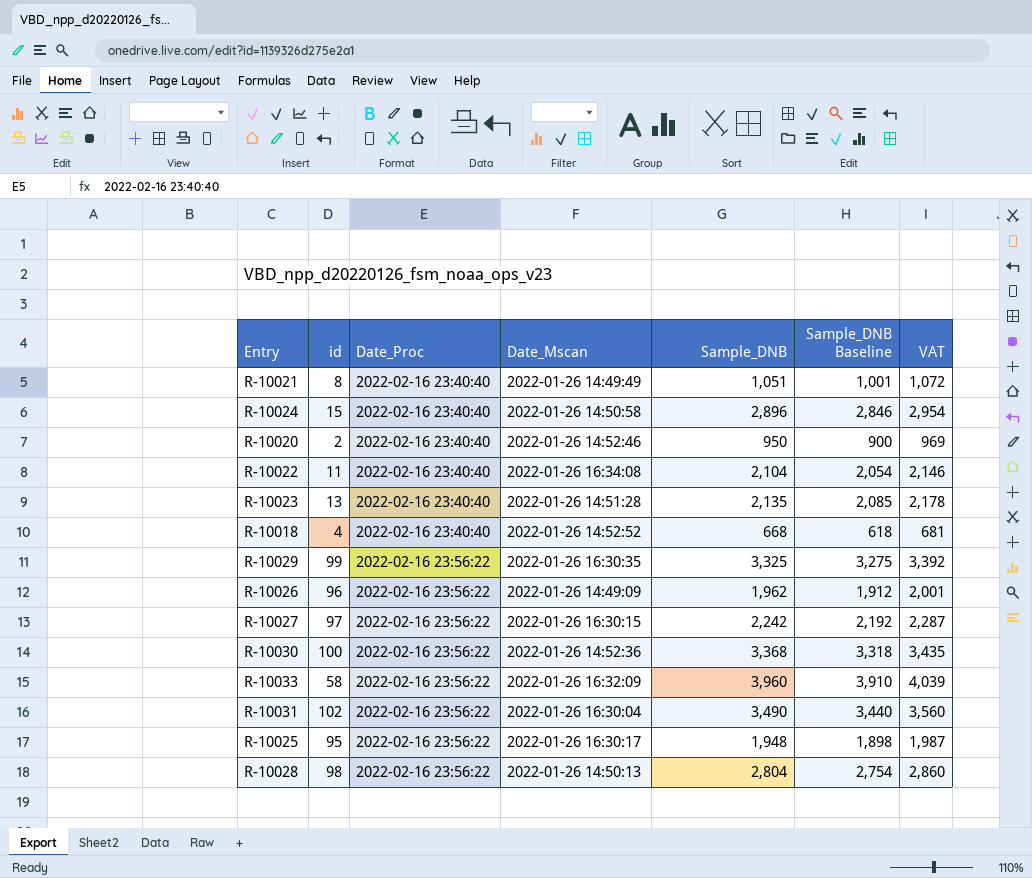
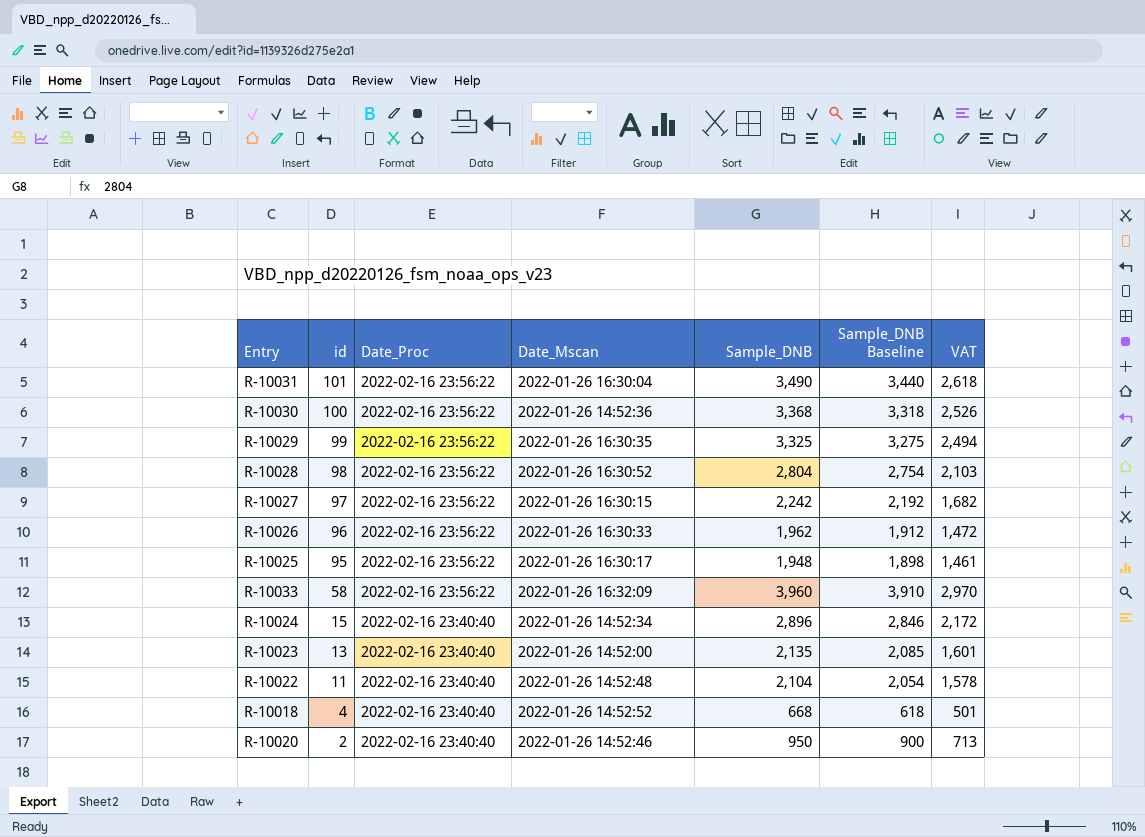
row order: Date_Proc ascending -> id descending
column VAT | formula: [Sample_DNB] * 1.02 -> [Sample_DNB] * 0.75
row R-10021: 8 | 2022-02-16 23:40:40 | 2022-01-26 14:49:49 | 1,051 | 1,001 | 1,072 -> none
R-10031 | id: 102 -> 101
R-10028 | Date_Mscan: 2022-01-26 14:50:13 -> 2022-01-26 16:30:52
R-10026 | Date_Mscan: 2022-01-26 14:49:09 -> 2022-01-26 16:30:33
R-10024 | Date_Mscan: 2022-01-26 14:50:58 -> 2022-01-26 14:52:34
R-10023 | Date_Mscan: 2022-01-26 14:51:28 -> 2022-01-26 14:52:00
R-10022 | Date_Mscan: 2022-01-26 16:34:08 -> 2022-01-26 14:52:48

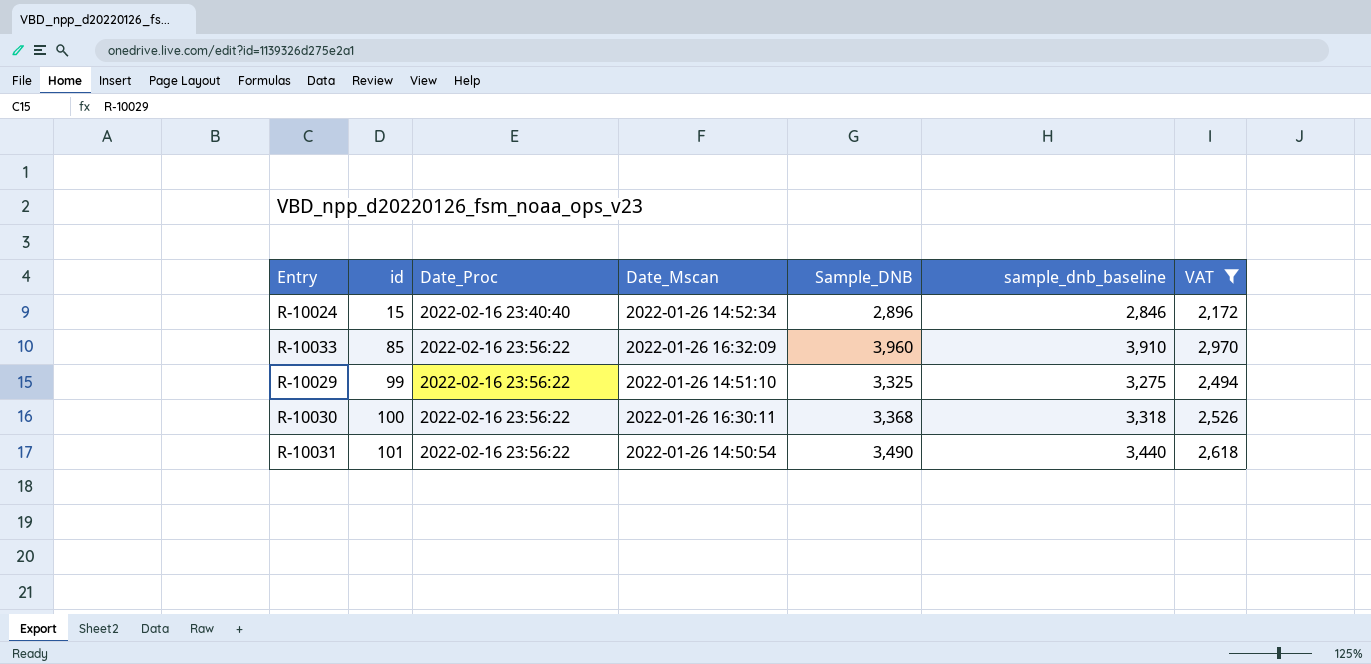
filter: none -> VAT >= 2,172
row order: id descending -> id ascending
column name: Sample_DNB Baseline -> sample_dnb_baseline
R-10033 | id: 58 -> 85
R-10029 | Date_Mscan: 2022-01-26 16:30:35 -> 2022-01-26 14:51:10
R-10030 | Date_Mscan: 2022-01-26 14:52:36 -> 2022-01-26 16:30:11
R-10031 | Date_Mscan: 2022-01-26 16:30:04 -> 2022-01-26 14:50:54

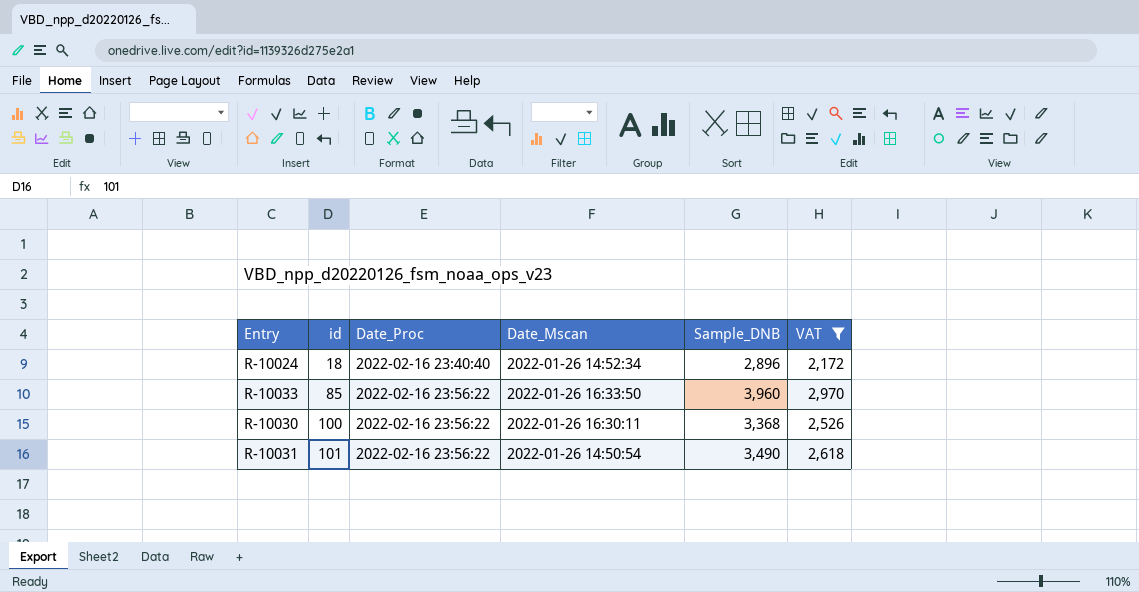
column sample_dnb_baseline | formula: [Sample_DNB] - 50 -> none
row R-10029: 99 | 2022-02-16 23:56:22 | 2022-01-26 14:51:10 | 3,325 | 3,275 | 2,494 -> none
R-10024 | id: 15 -> 18
R-10033 | Date_Mscan: 2022-01-26 16:32:09 -> 2022-01-26 16:33:50

